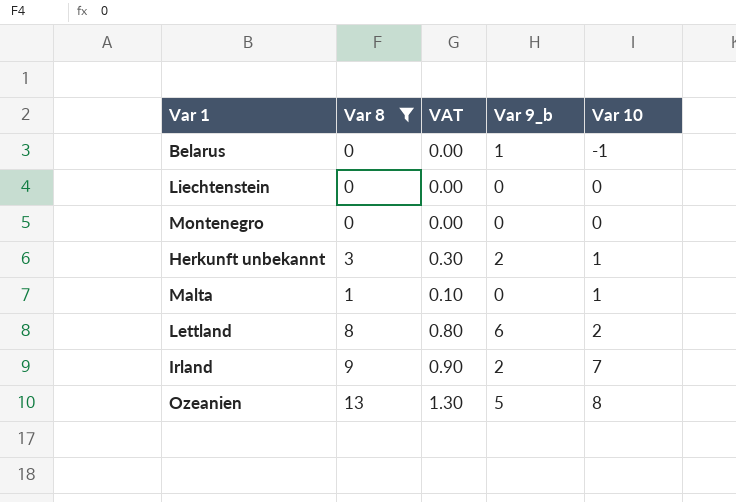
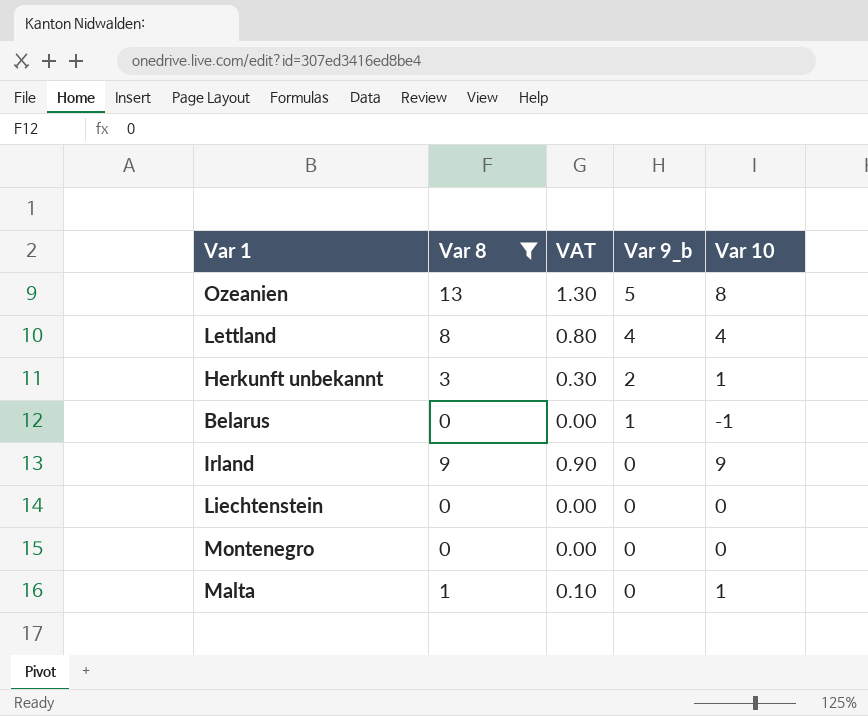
row order: Var 10 ascending -> Var 9_b descending
Lettland | Var 9_b: 6 -> 4
Lettland | Var 10: 2 -> 4
Irland | Var 9_b: 2 -> 0
Irland | Var 10: 7 -> 9

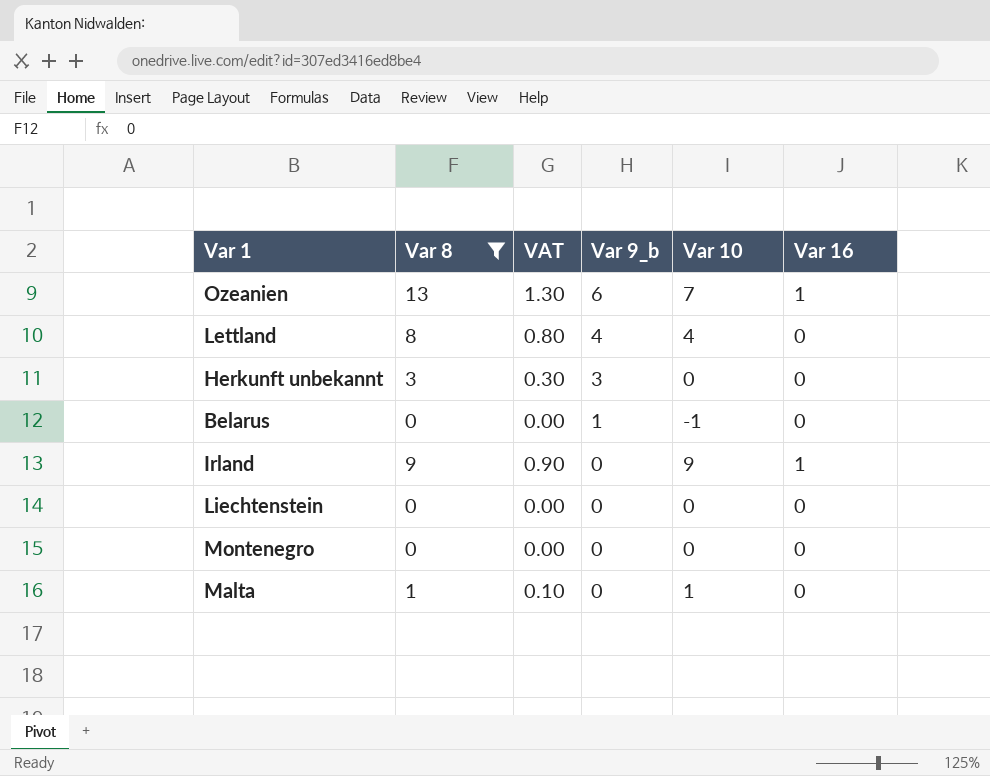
column Var 16 | position: none -> 6
Ozeanien | Var 9_b: 5 -> 6
Ozeanien | Var 10: 8 -> 7
Herkunft unbekannt | Var 9_b: 2 -> 3
Herkunft unbekannt | Var 10: 1 -> 0

